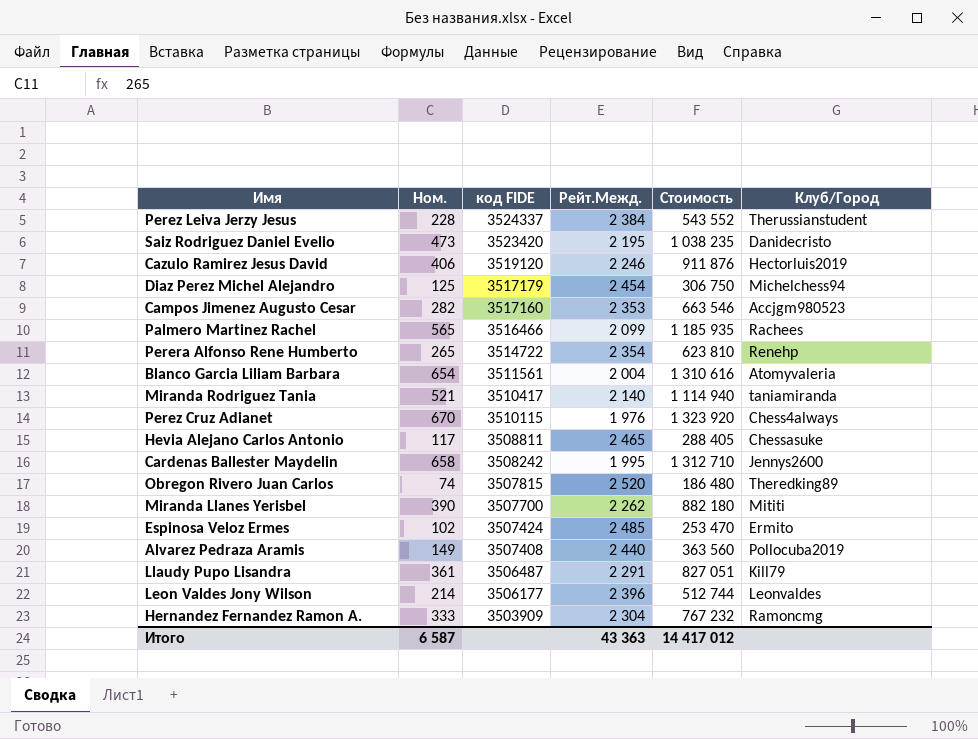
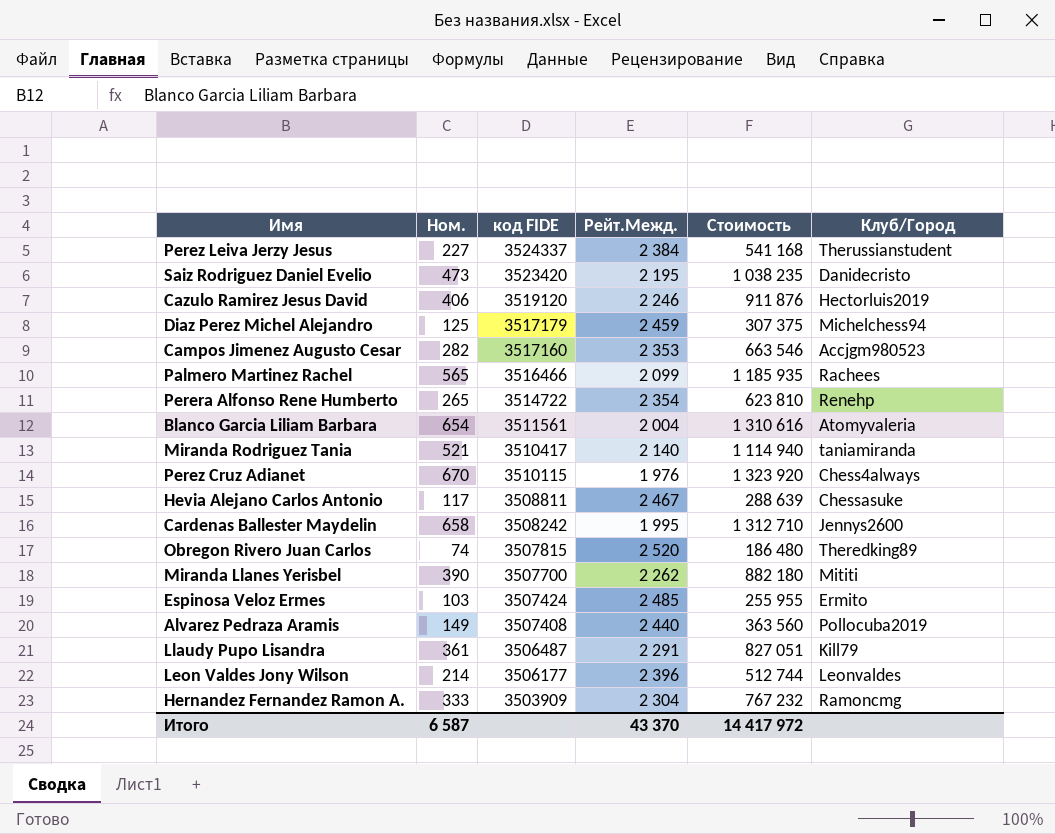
Perez Leiva Jerzy Jesus | Ном.: 228 -> 227
Perez Leiva Jerzy Jesus | Стоимость: 543 552 -> 541 168
Diaz Perez Michel Alejandro | Рейт.Межд.: 2 454 -> 2 459
Diaz Perez Michel Alejandro | Стоимость: 306 750 -> 307 375
Hevia Alejano Carlos Antonio | Рейт.Межд.: 2 465 -> 2 467
Hevia Alejano Carlos Antonio | Стоимость: 288 405 -> 288 639
Espinosa Veloz Ermes | Ном.: 102 -> 103
Espinosa Veloz Ermes | Стоимость: 253 470 -> 255 955
Итого | Рейт.Межд.: 43 363 -> 43 370
Итого | Стоимость: 14 417 012 -> 14 417 972

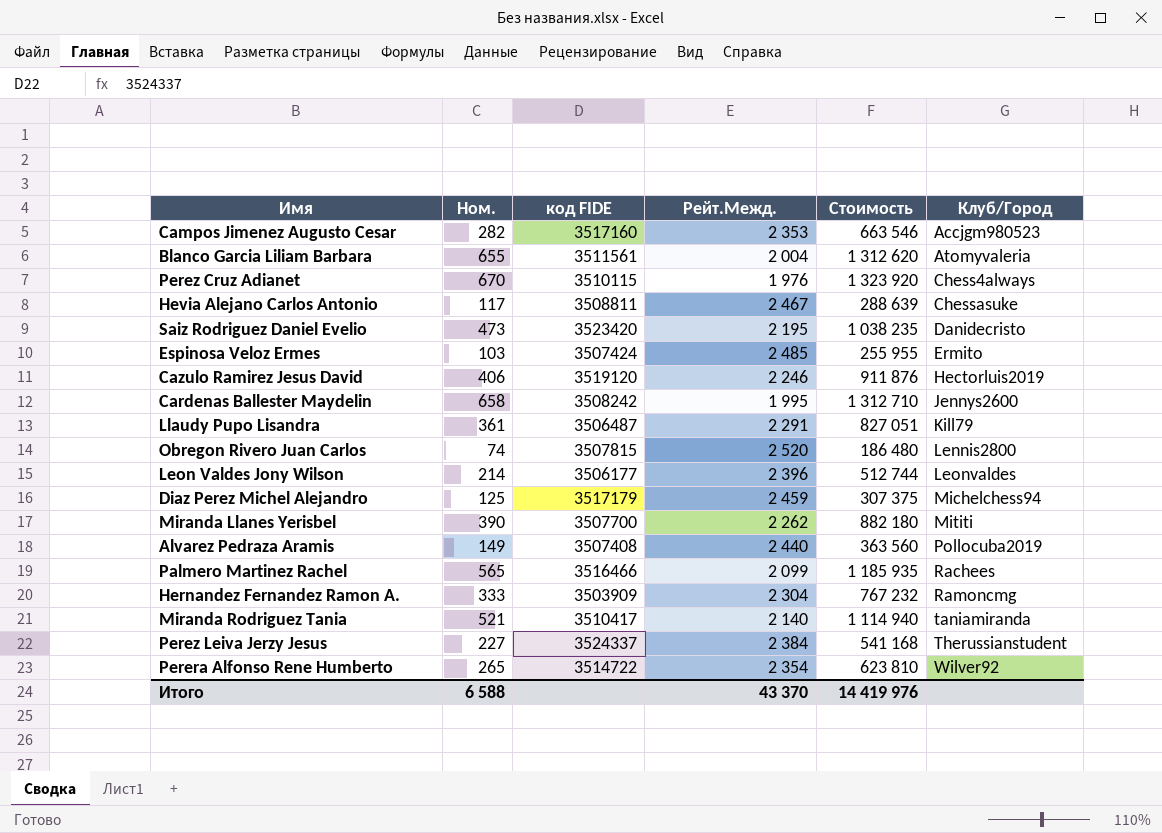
row order: код FIDE descending -> Клуб/Город ascending
Blanco Garcia Liliam Barbara | Ном.: 654 -> 655
Blanco Garcia Liliam Barbara | Стоимость: 1 310 616 -> 1 312 620
Obregon Rivero Juan Carlos | Клуб/Город: Theredking89 -> Lennis2800
Perera Alfonso Rene Humberto | Клуб/Город: Renehp -> Wilver92
Итого | Ном.: 6 587 -> 6 588
Итого | Стоимость: 14 417 972 -> 14 419 976

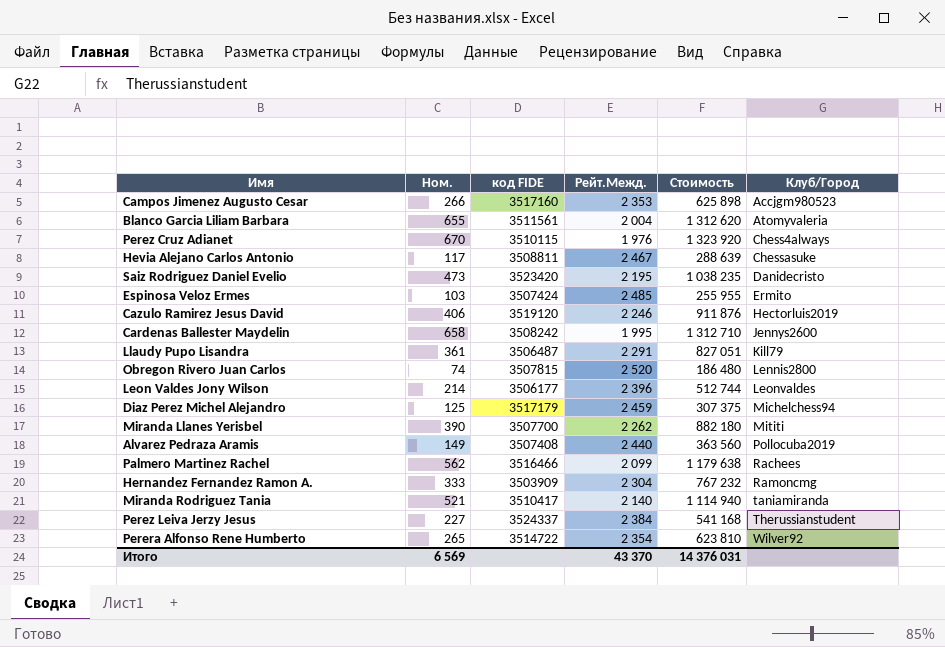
Campos Jimenez Augusto Cesar | Ном.: 282 -> 266
Campos Jimenez Augusto Cesar | Стоимость: 663 546 -> 625 898
Palmero Martinez Rachel | Ном.: 565 -> 562
Palmero Martinez Rachel | Стоимость: 1 185 935 -> 1 179 638
Итого | Ном.: 6 588 -> 6 569
Итого | Стоимость: 14 419 976 -> 14 376 031

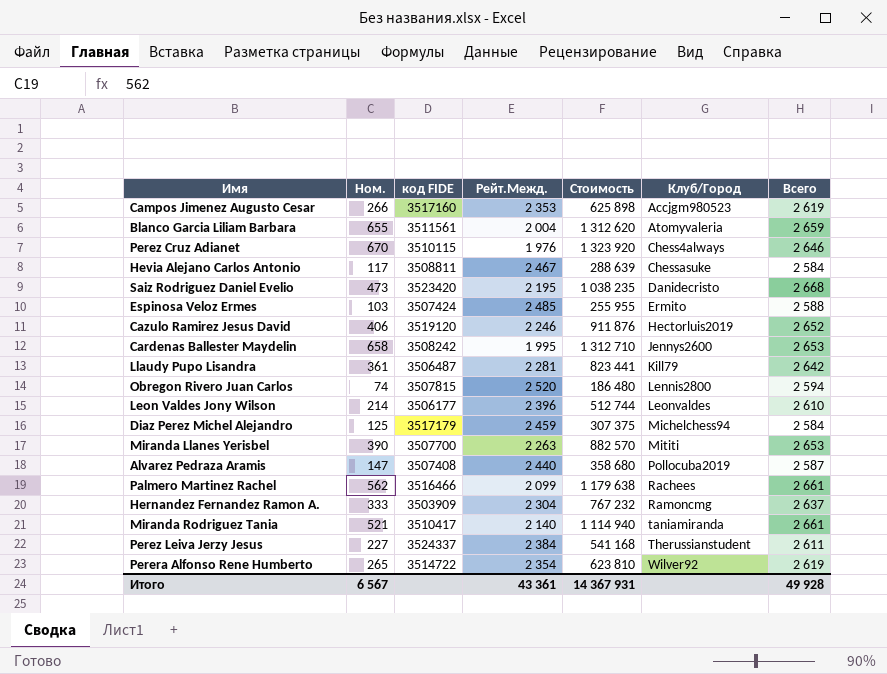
column Всего | formula: none -> [Ном.] + [Рейт.Межд.]
Llaudy Pupo Lisandra | Рейт.Межд.: 2 291 -> 2 281
Llaudy Pupo Lisandra | Стоимость: 827 051 -> 823 441
Miranda Llanes Yerisbel | Рейт.Межд.: 2 262 -> 2 263
Miranda Llanes Yerisbel | Стоимость: 882 180 -> 882 570
Alvarez Pedraza Aramis | Ном.: 149 -> 147
Alvarez Pedraza Aramis | Стоимость: 363 560 -> 358 680
Итого | Ном.: 6 569 -> 6 567
Итого | Рейт.Межд.: 43 370 -> 43 361
Итого | Стоимость: 14 376 031 -> 14 367 931

